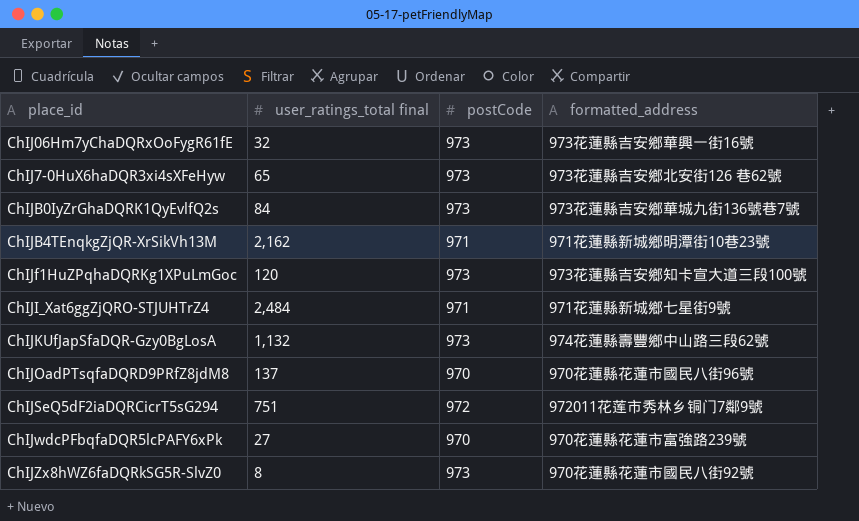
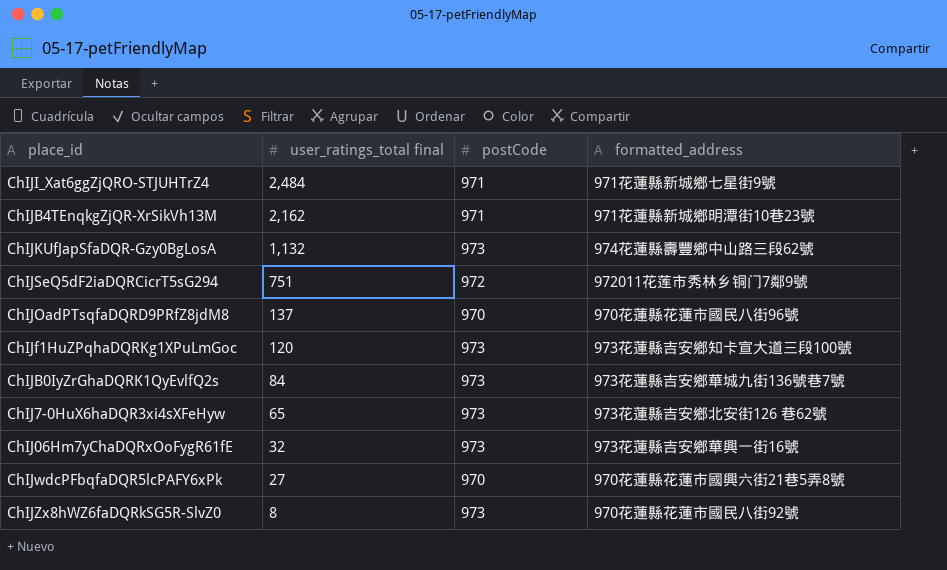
row order: place_id ascending -> user_ratings_total final descending
ChIJwdcPFbqfaDQR5lcPAFY6xPk | formatted_address: 970花蓮縣花蓮市富強路239號 -> 970花蓮縣花蓮市國興六街21巷5弄8號

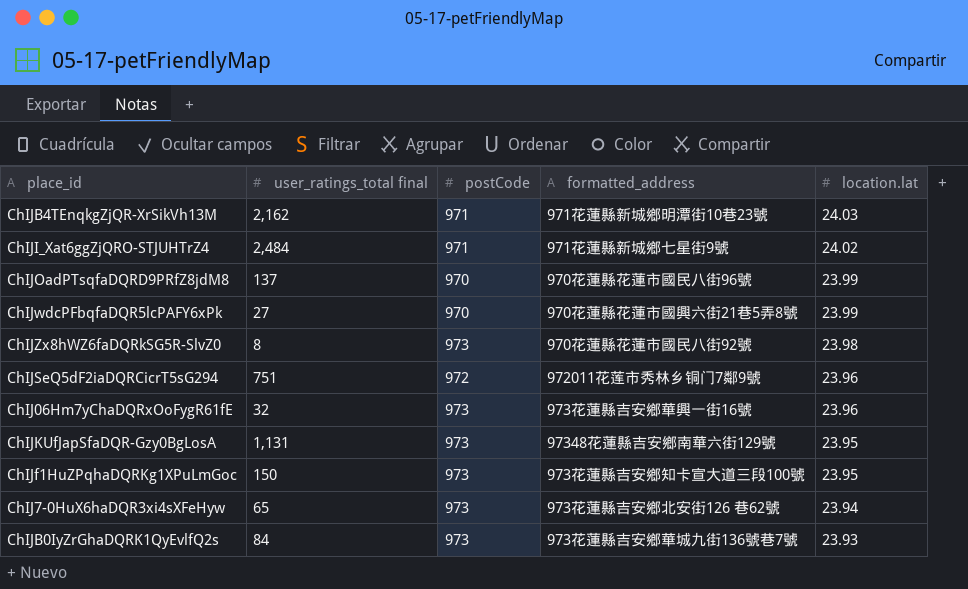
row order: user_ratings_total final descending -> location.lat descending
column location.lat | position: none -> 5
ChIJKUfJapSfaDQR-Gzy0BgLosA | user_ratings_total final: 1,132 -> 1,131
ChIJKUfJapSfaDQR-Gzy0BgLosA | formatted_address: 974花蓮縣壽豐鄉中山路三段62號 -> 97348花蓮縣吉安鄉南華六街129號
ChIJf1HuZPqhaDQRKg1XPuLmGoc | user_ratings_total final: 120 -> 150

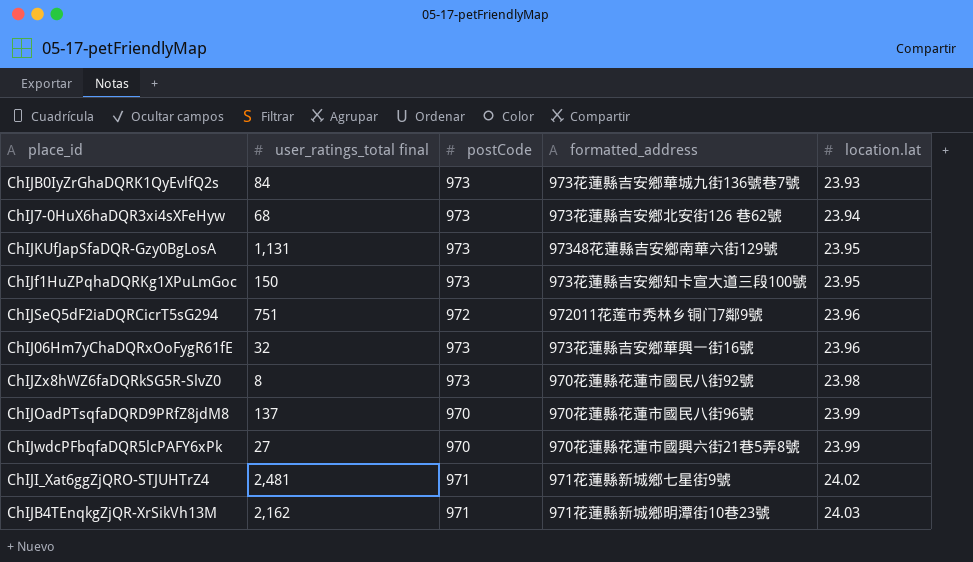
row order: location.lat descending -> location.lat ascending
ChIJ7-0HuX6haDQR3xi4sXFeHyw | user_ratings_total final: 65 -> 68
ChIJI_Xat6ggZjQRO-STJUHTrZ4 | user_ratings_total final: 2,484 -> 2,481

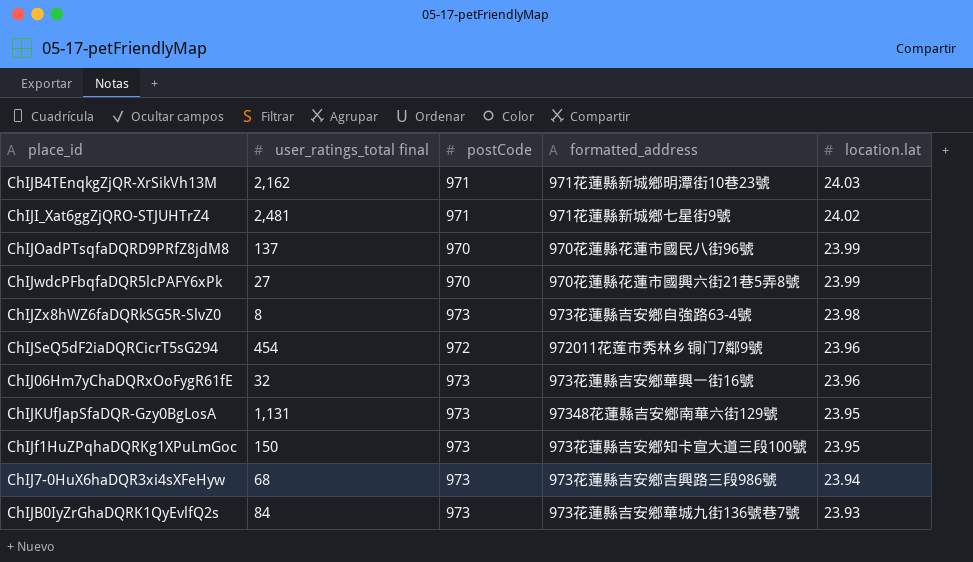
row order: location.lat ascending -> location.lat descending
ChIJZx8hWZ6faDQRkSG5R-SlvZ0 | formatted_address: 970花蓮縣花蓮市國民八街92號 -> 973花蓮縣吉安鄉自強路63-4號
ChIJSeQ5dF2iaDQRCicrT5sG294 | user_ratings_total final: 751 -> 454
ChIJ7-0HuX6haDQR3xi4sXFeHyw | formatted_address: 973花蓮縣吉安鄉北安街126 巷62號 -> 973花蓮縣吉安鄉吉興路三段986號

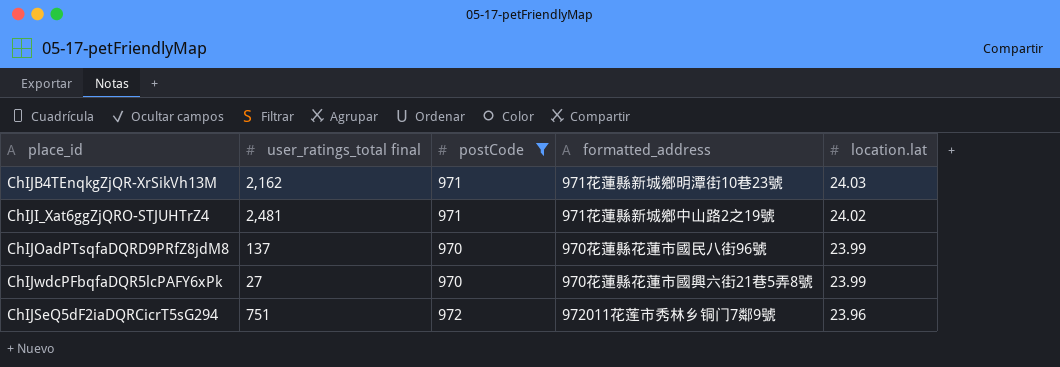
filter: none -> postCode != 973
ChIJI_Xat6ggZjQRO-STJUHTrZ4 | formatted_address: 971花蓮縣新城鄉七星街9號 -> 971花蓮縣新城鄉中山路2之19號
ChIJSeQ5dF2iaDQRCicrT5sG294 | user_ratings_total final: 454 -> 751

